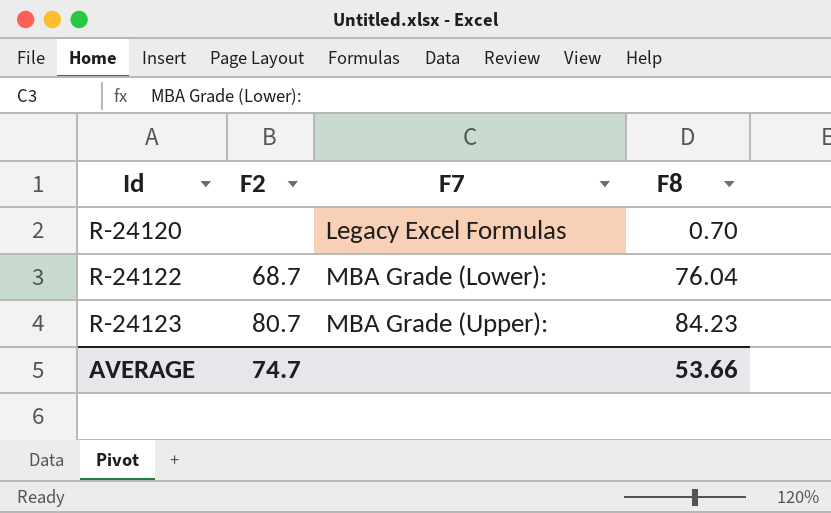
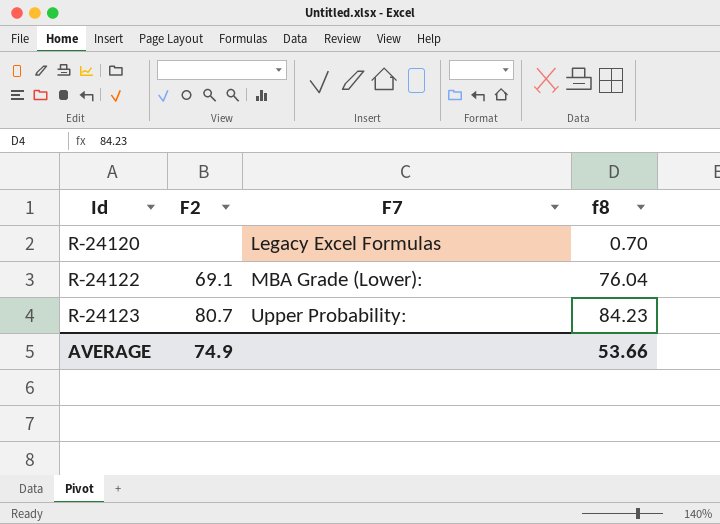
column name: F8 -> f8
R-24122 | F2: 68.7 -> 69.1
R-24123 | F7: MBA Grade (Upper): -> Upper Probability:
AVERAGE | F2: 74.7 -> 74.9

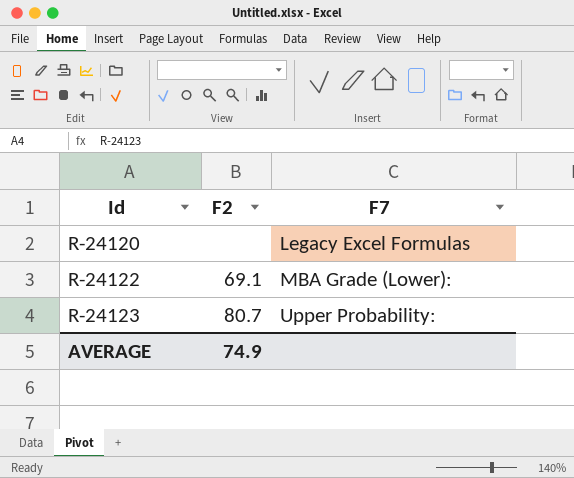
column f8 | position: 4 -> none

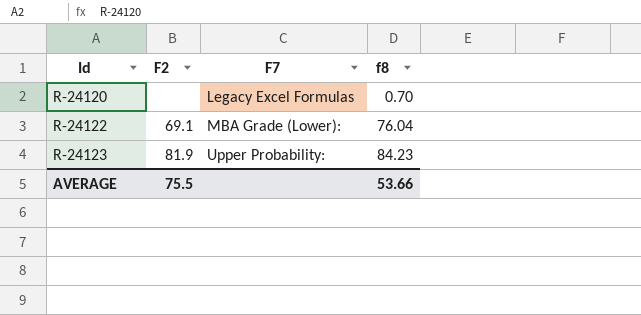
column f8 | position: none -> 4
R-24123 | F2: 80.7 -> 81.9
AVERAGE | F2: 74.9 -> 75.5

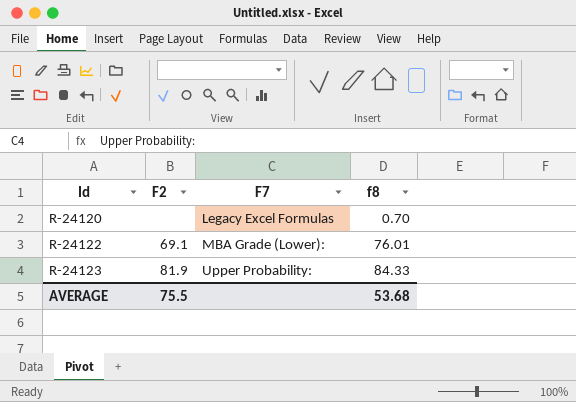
R-24122 | f8: 76.04 -> 76.01
R-24123 | f8: 84.23 -> 84.33
AVERAGE | f8: 53.66 -> 53.68

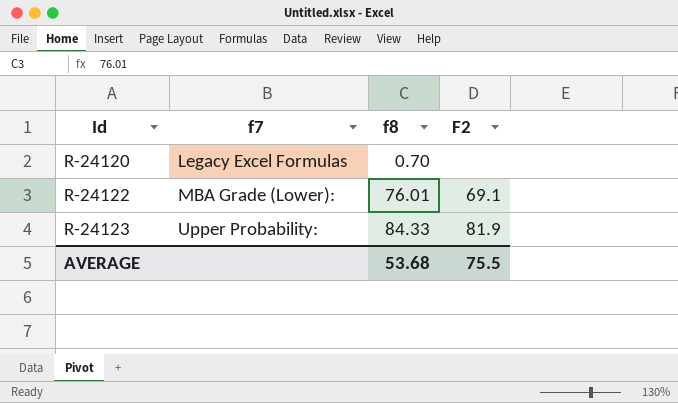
column name: F7 -> f7
column F2 | position: 2 -> 4

